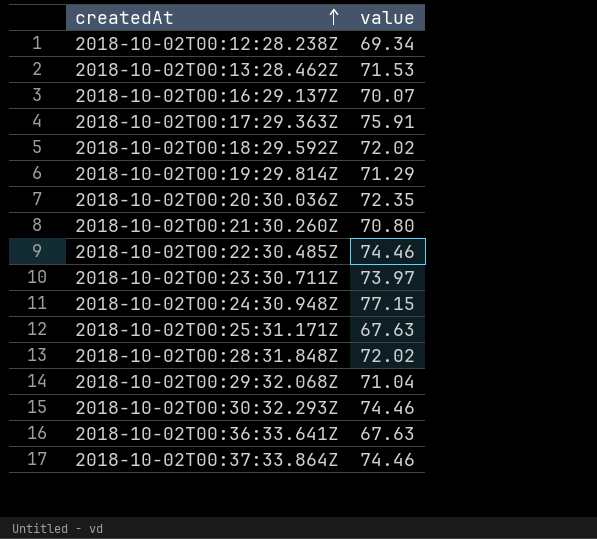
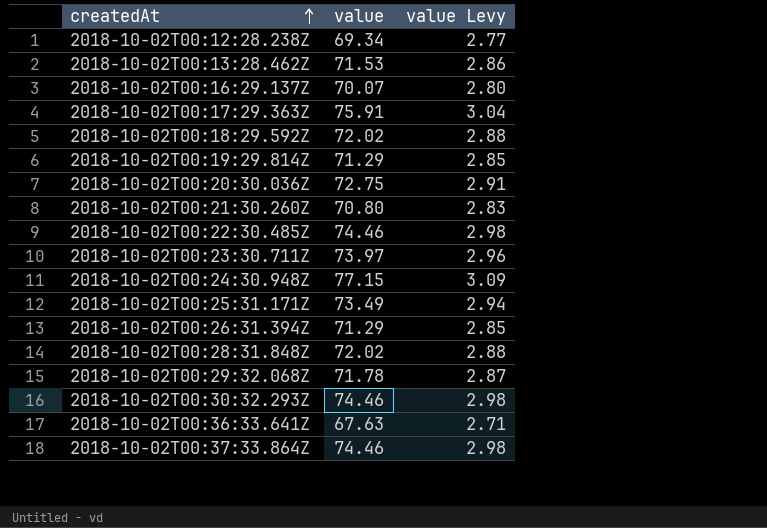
column value Levy | formula: none -> [value] * 0.04
2018-10-02T00:20:30.036Z | value: 72.35 -> 72.75
2018-10-02T00:25:31.171Z | value: 67.63 -> 73.49
row 2018-10-02T00:26:31.394Z: none -> 71.29 | 2.85
2018-10-02T00:29:32.068Z | value: 71.04 -> 71.78

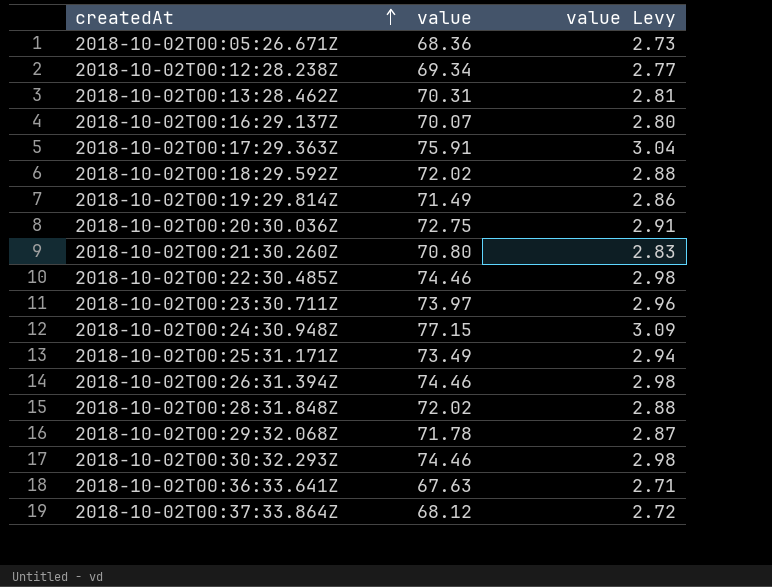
row 2018-10-02T00:05:26.671Z: none -> 68.36 | 2.73
2018-10-02T00:13:28.462Z | value: 71.53 -> 70.31
2018-10-02T00:13:28.462Z | value Levy: 2.86 -> 2.81
2018-10-02T00:19:29.814Z | value: 71.29 -> 71.49
2018-10-02T00:19:29.814Z | value Levy: 2.85 -> 2.86
2018-10-02T00:26:31.394Z | value: 71.29 -> 74.46
2018-10-02T00:26:31.394Z | value Levy: 2.85 -> 2.98
2018-10-02T00:37:33.864Z | value: 74.46 -> 68.12
2018-10-02T00:37:33.864Z | value Levy: 2.98 -> 2.72

